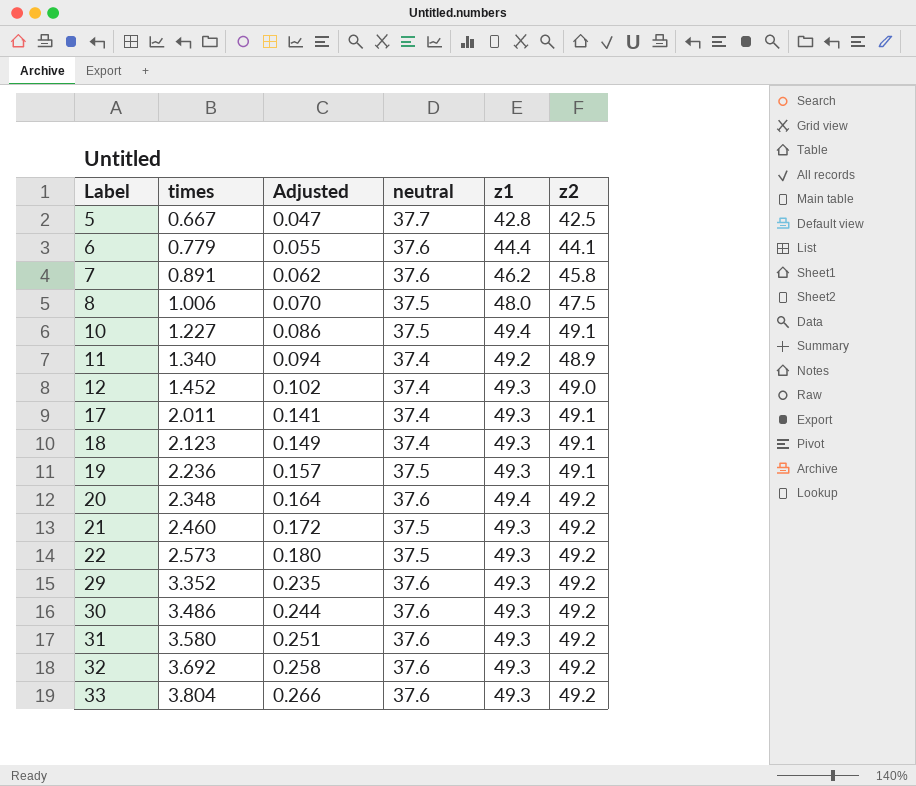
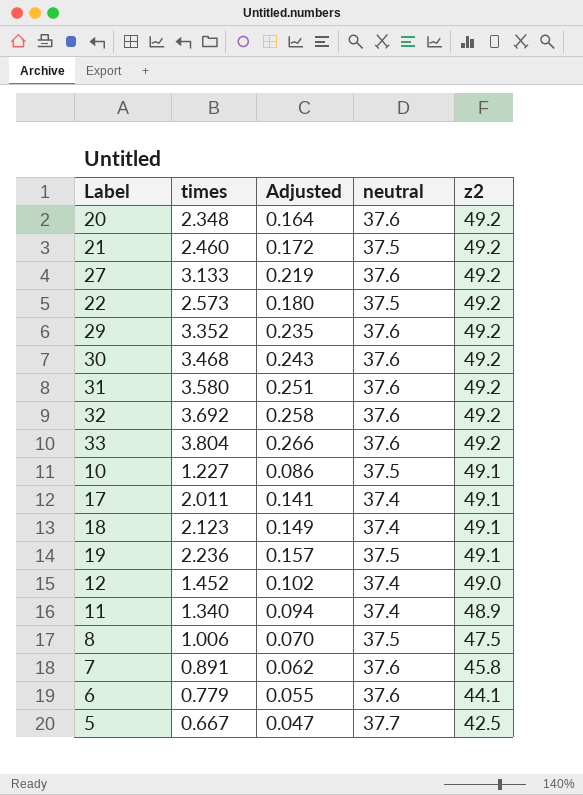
row order: Label ascending -> z2 descending
column z1 | position: 5 -> none
row 27: none -> 3.133 | 0.219 | 37.6 | 49.2
30 | times: 3.486 -> 3.468
30 | Adjusted: 0.244 -> 0.243

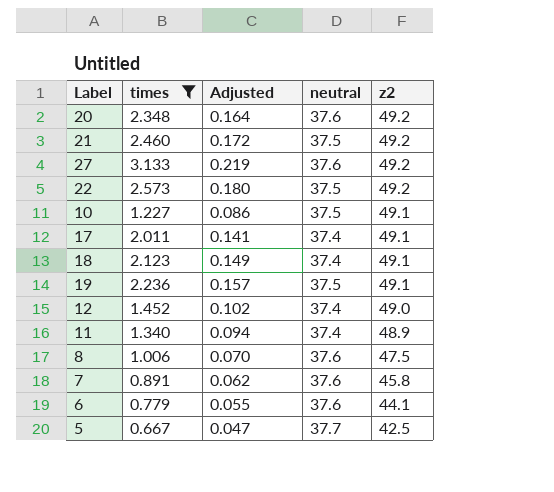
filter: none -> times <= 3.133
8 | neutral: 37.5 -> 37.6

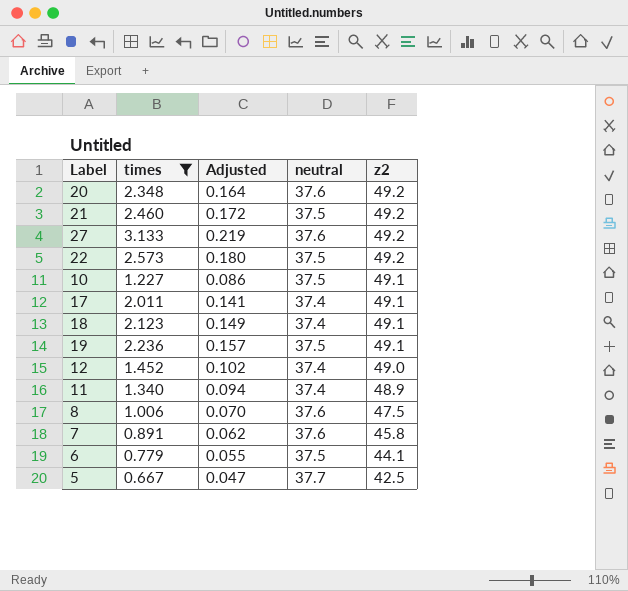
6 | neutral: 37.6 -> 37.5

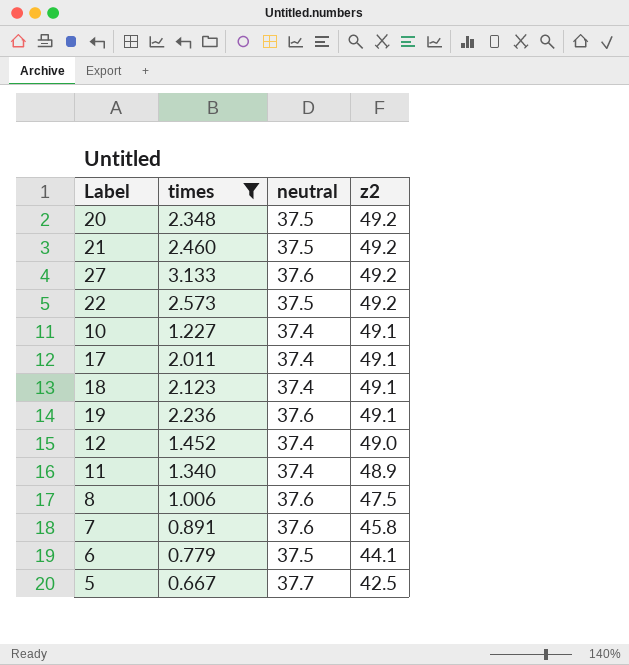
column Adjusted | formula: [times] * 0.07 -> none
20 | neutral: 37.6 -> 37.5
10 | neutral: 37.5 -> 37.4
19 | neutral: 37.5 -> 37.6

